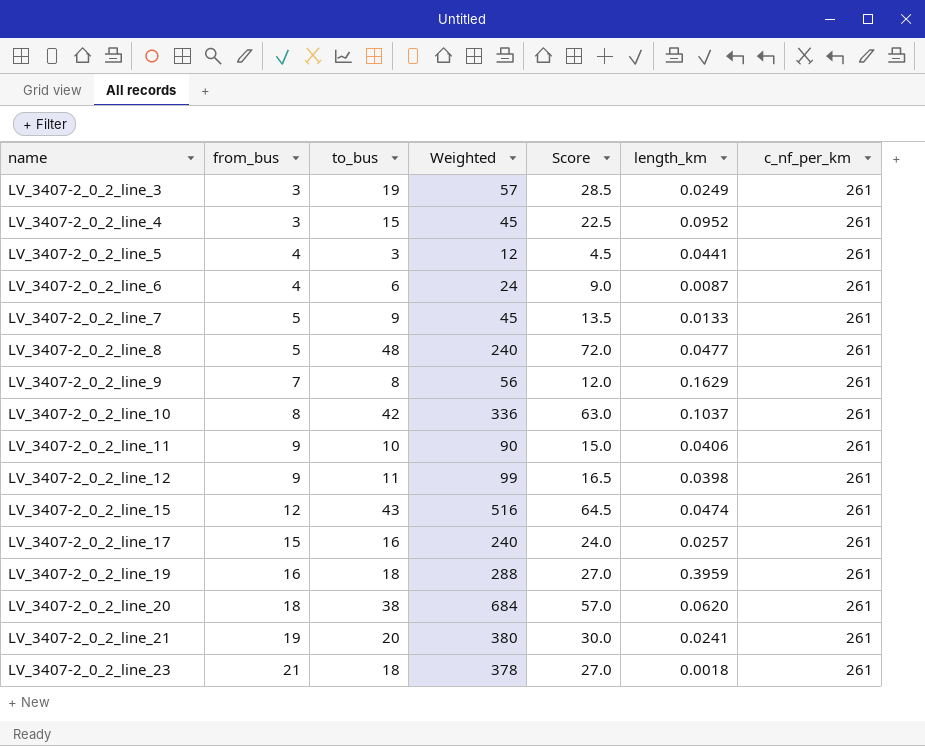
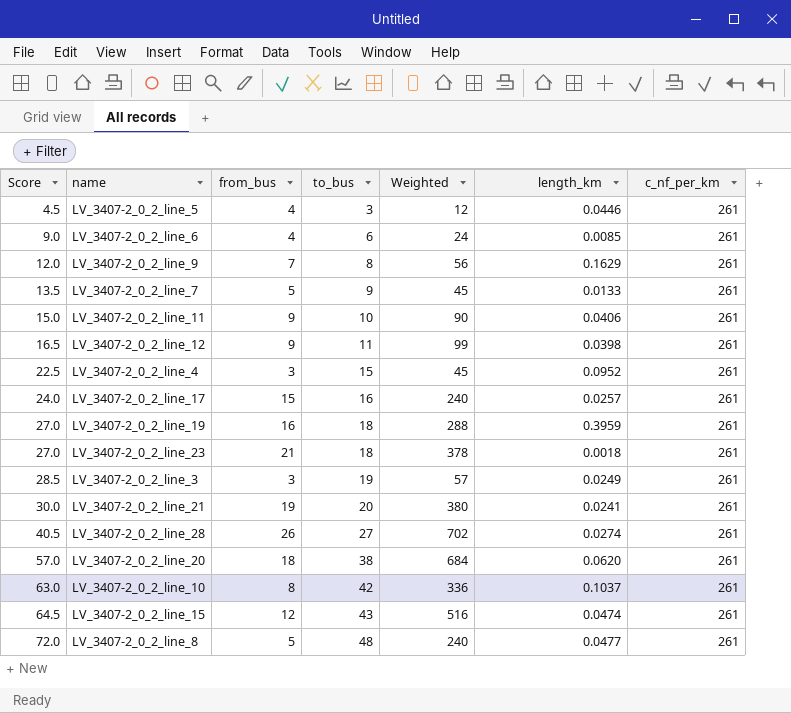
row order: name ascending -> Score ascending
column Score | position: 5 -> 1
LV_3407-2_0_2_line_5 | length_km: 0.0441 -> 0.0446
LV_3407-2_0_2_line_6 | length_km: 0.0087 -> 0.0085
row LV_3407-2_0_2_line_28: none -> 40.5 | 26 | 27 | 702 | 0.0274 | 261

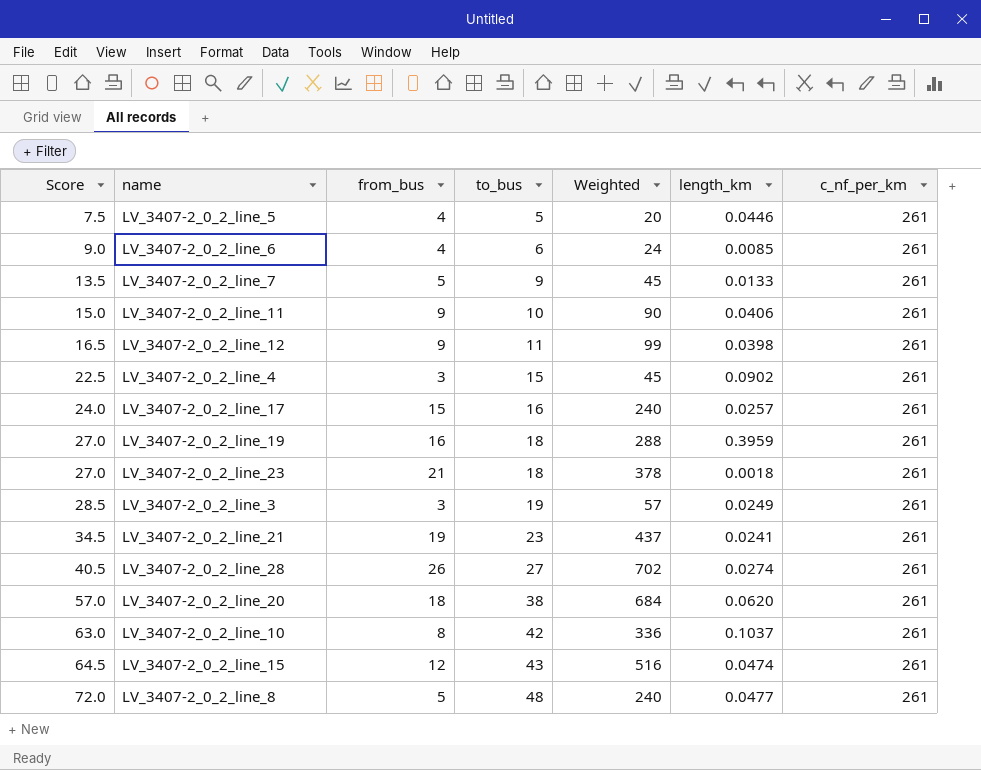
row LV_3407-2_0_2_line_9: 12.0 | 7 | 8 | 56 | 0.1629 | 261 -> none
LV_3407-2_0_2_line_5 | Score: 4.5 -> 7.5
LV_3407-2_0_2_line_5 | to_bus: 3 -> 5
LV_3407-2_0_2_line_5 | Weighted: 12 -> 20
LV_3407-2_0_2_line_4 | length_km: 0.0952 -> 0.0902
LV_3407-2_0_2_line_21 | Score: 30.0 -> 34.5
LV_3407-2_0_2_line_21 | to_bus: 20 -> 23
LV_3407-2_0_2_line_21 | Weighted: 380 -> 437

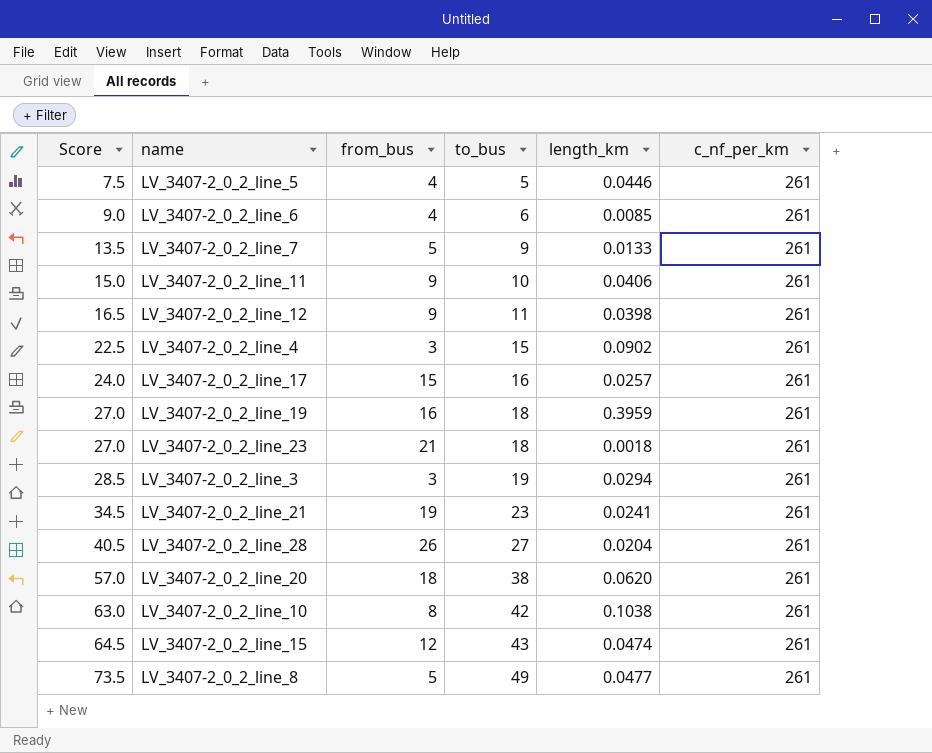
column Weighted | formula: [from_bus] * [to_bus] -> none
LV_3407-2_0_2_line_3 | length_km: 0.0249 -> 0.0294
LV_3407-2_0_2_line_28 | length_km: 0.0274 -> 0.0204
LV_3407-2_0_2_line_10 | length_km: 0.1037 -> 0.1038
LV_3407-2_0_2_line_8 | Score: 72.0 -> 73.5
LV_3407-2_0_2_line_8 | to_bus: 48 -> 49

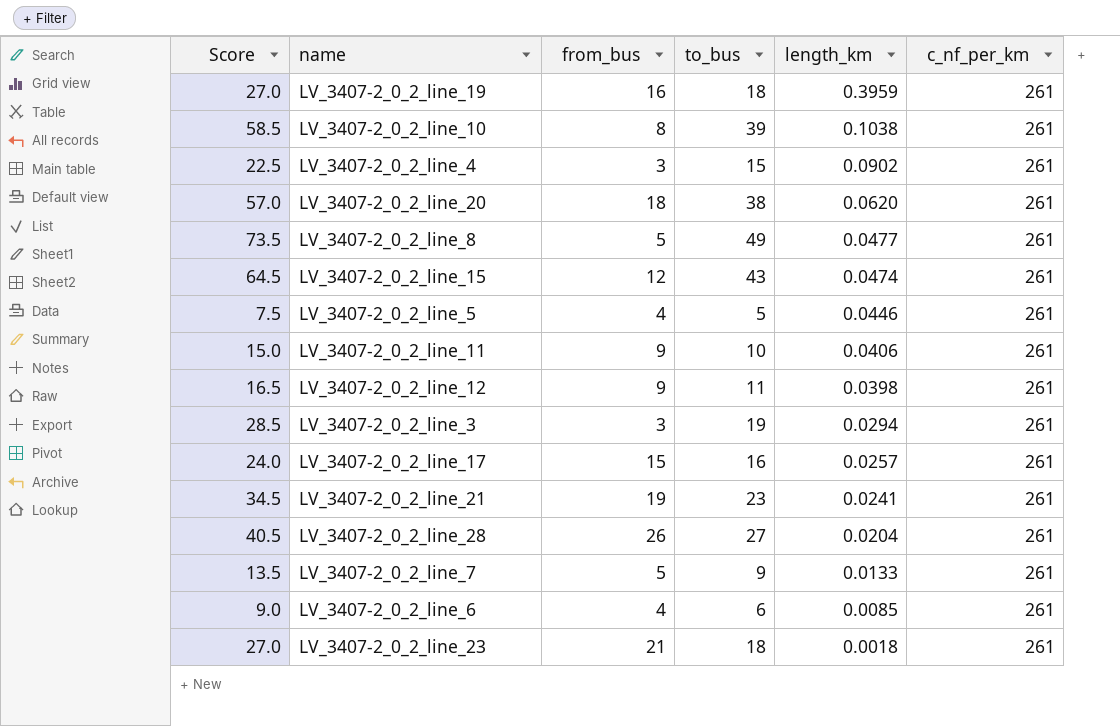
row order: Score ascending -> length_km descending
LV_3407-2_0_2_line_10 | Score: 63.0 -> 58.5
LV_3407-2_0_2_line_10 | to_bus: 42 -> 39

